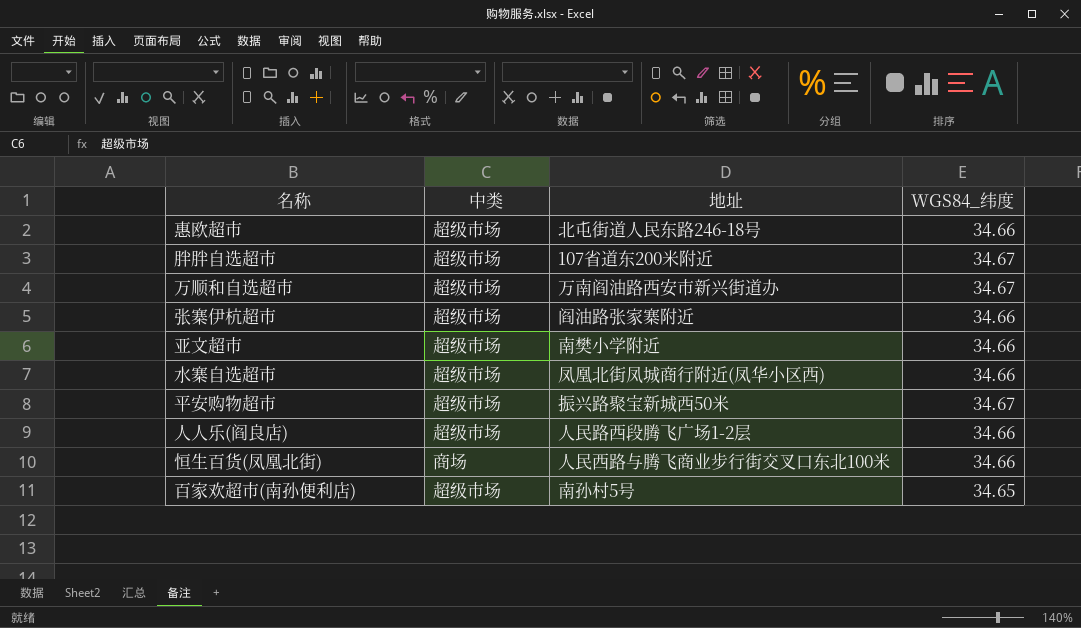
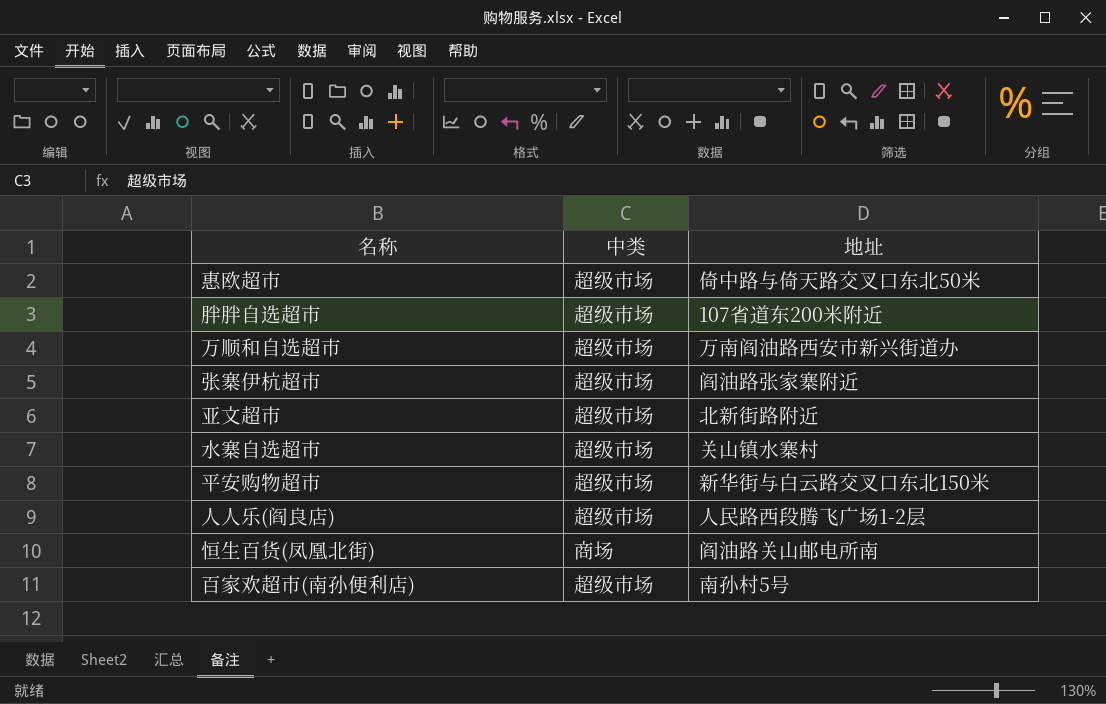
column WGS84_纬度 | position: 4 -> none
惠欧超市 | 地址: 北屯街道人民东路246-18号 -> 倚中路与倚天路交叉口东北50米
亚文超市 | 地址: 南樊小学附近 -> 北新街路附近
水寨自选超市 | 地址: 凤凰北街凤城商行附近(凤华小区西) -> 关山镇水寨村
平安购物超市 | 地址: 振兴路聚宝新城西50米 -> 新华街与白云路交叉口东北150米
恒生百货(凤凰北街) | 地址: 人民西路与腾飞商业步行街交叉口东北100米 -> 阎油路关山邮电所南

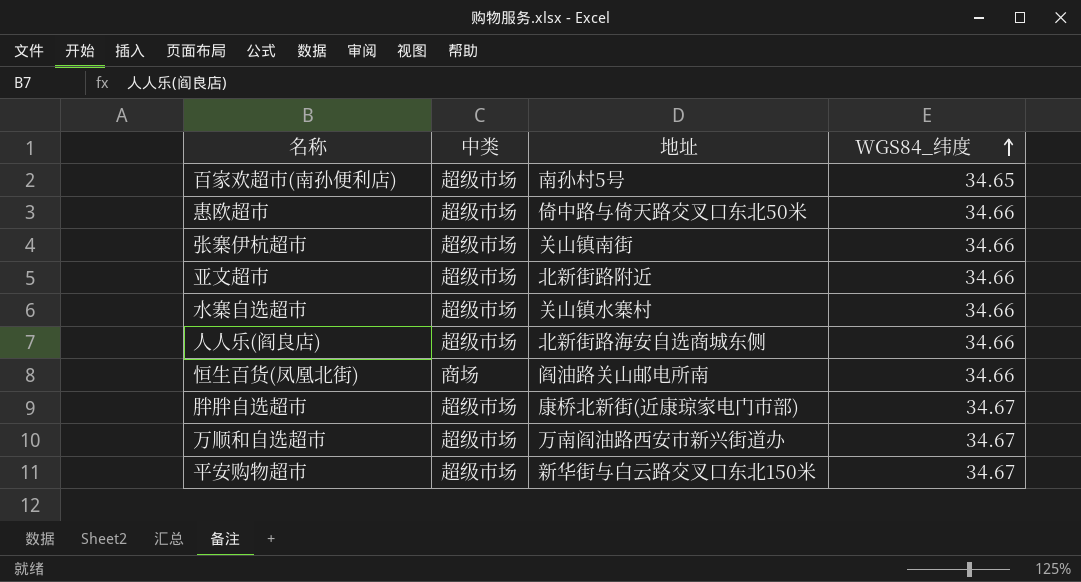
row order: none -> WGS84_纬度 ascending
column WGS84_纬度 | position: none -> 4
张寨伊杭超市 | 地址: 阎油路张家寨附近 -> 关山镇南街
人人乐(阎良店) | 地址: 人民路西段腾飞广场1-2层 -> 北新街路海安自选商城东侧
胖胖自选超市 | 地址: 107省道东200米附近 -> 康桥北新街(近康琼家电门市部)

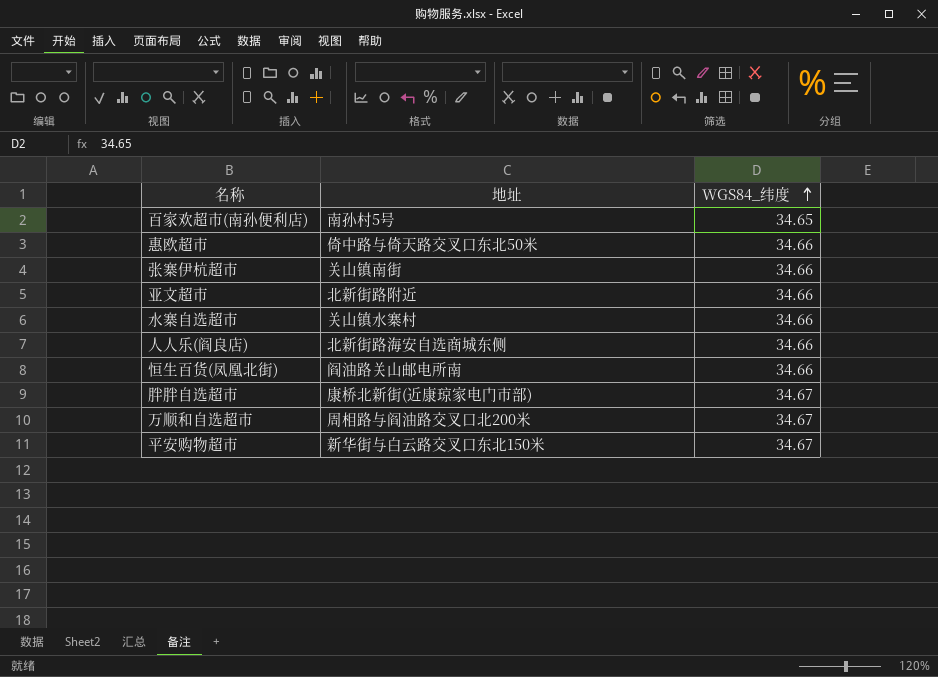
column 中类 | position: 2 -> none
万顺和自选超市 | 地址: 万南阎油路西安市新兴街道办 -> 周相路与阎油路交叉口北200米

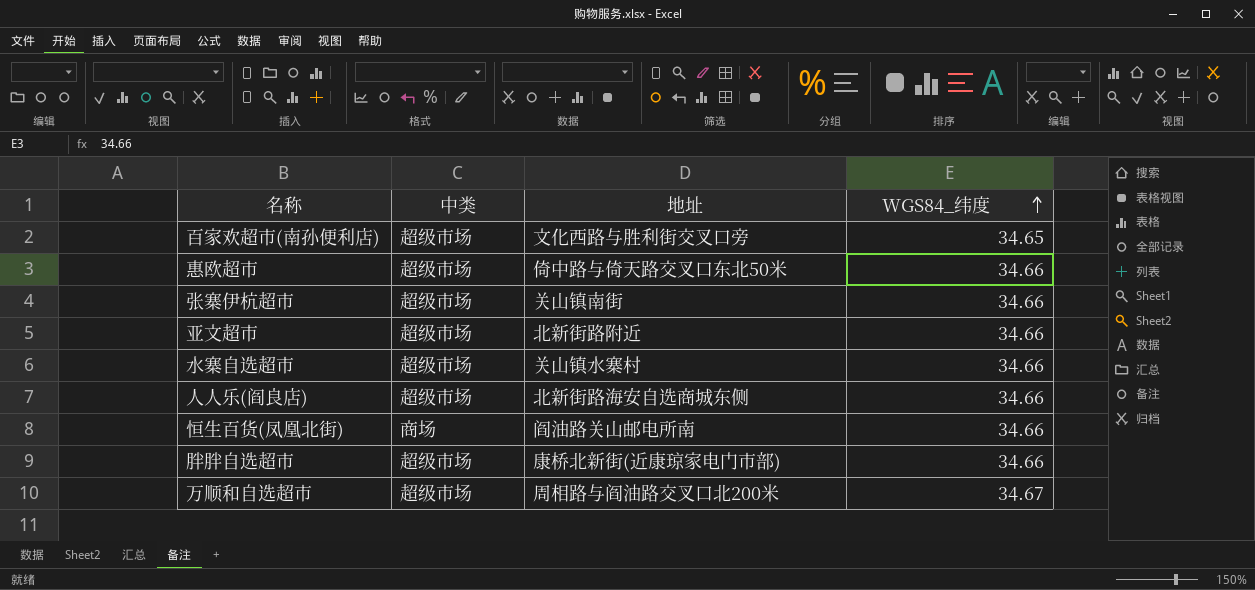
column 中类 | position: none -> 2
row 平安购物超市: 新华街与白云路交叉口东北150米 | 34.67 -> none
百家欢超市(南孙便利店) | 地址: 南孙村5号 -> 文化西路与胜利街交叉口旁
胖胖自选超市 | WGS84_纬度: 34.67 -> 34.66

